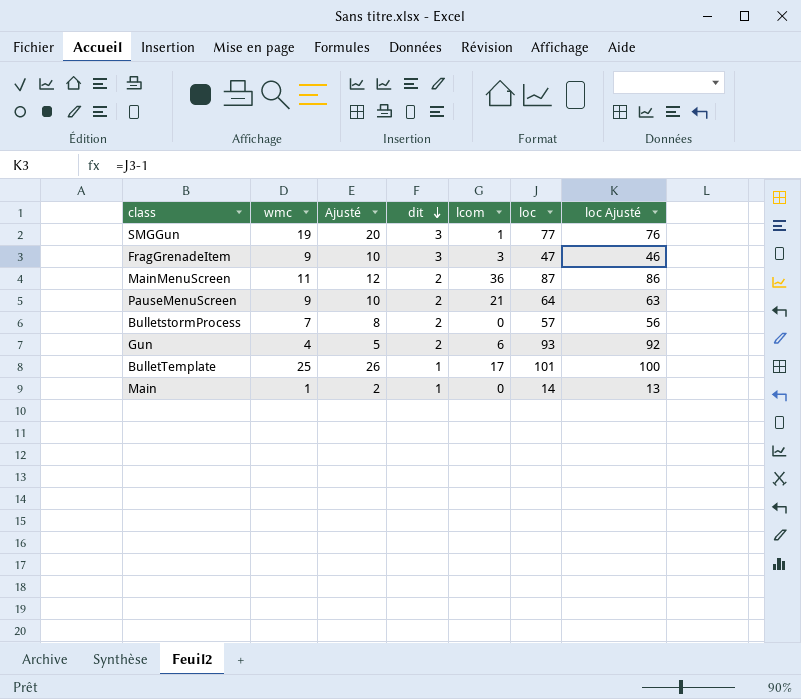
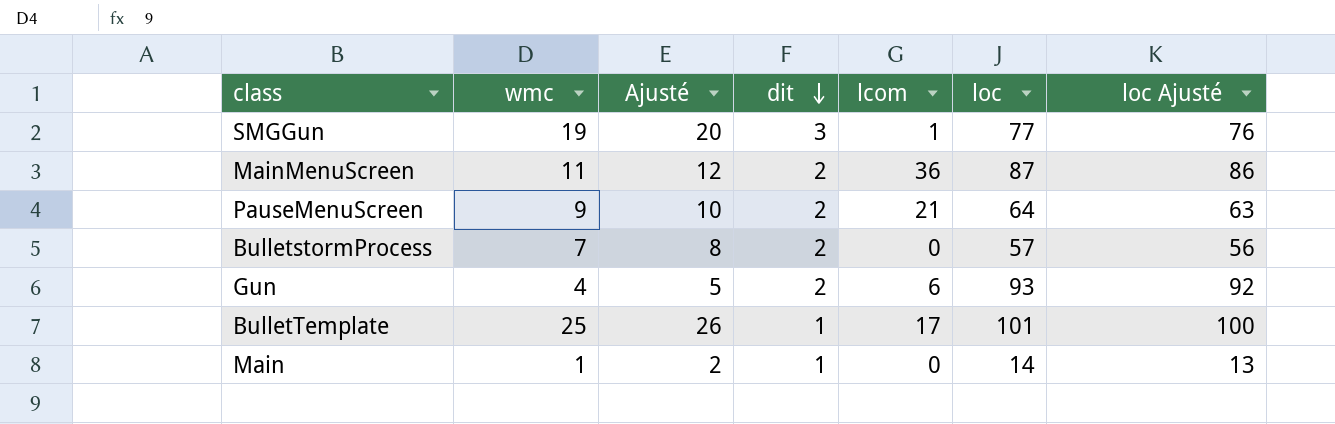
row FragGrenadeItem: 9 | 10 | 3 | 3 | 47 | 46 -> none

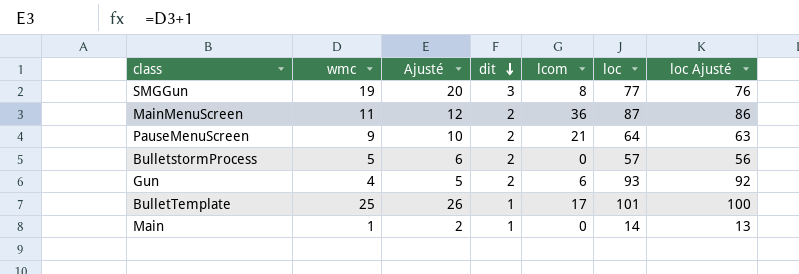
SMGGun | lcom: 1 -> 8
BulletstormProcess | wmc: 7 -> 5
BulletstormProcess | Ajusté: 8 -> 6

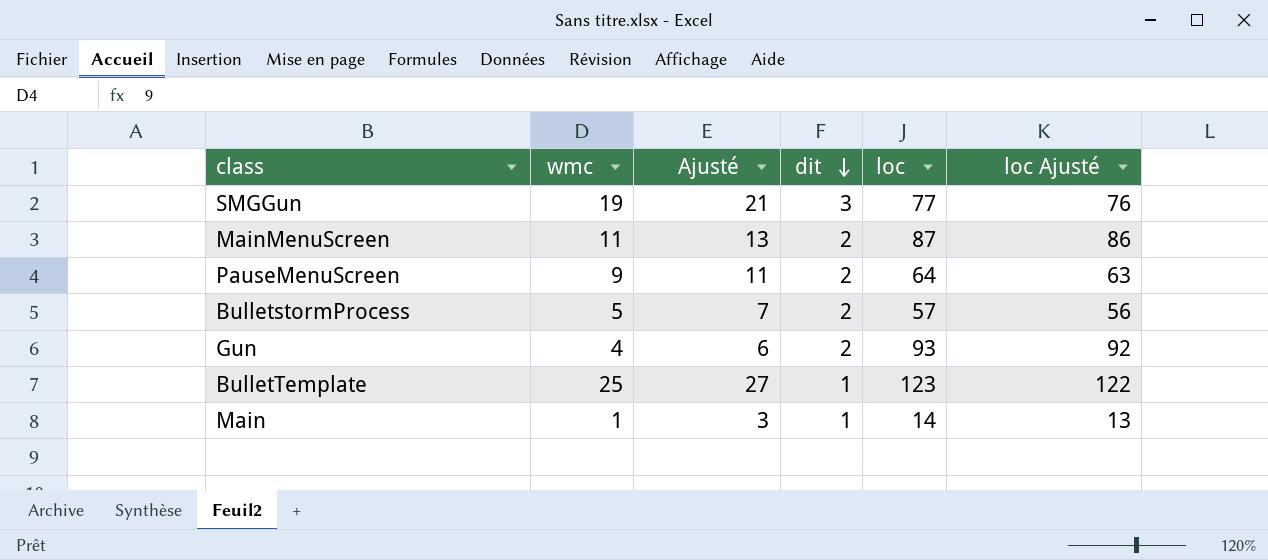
column lcom | position: 5 -> none
column Ajusté | formula: [wmc] + 1 -> [wmc] + 2
BulletTemplate | loc: 101 -> 123
BulletTemplate | loc Ajusté: 100 -> 122

